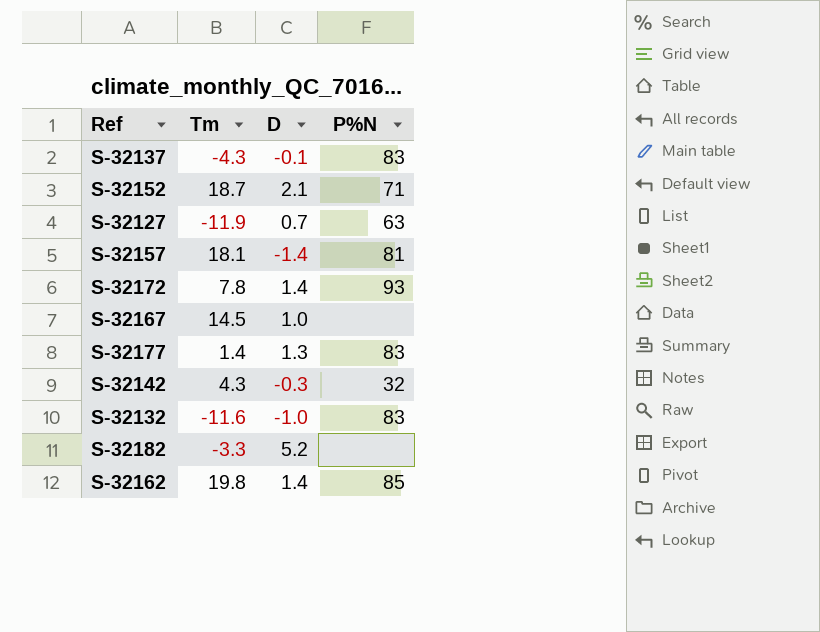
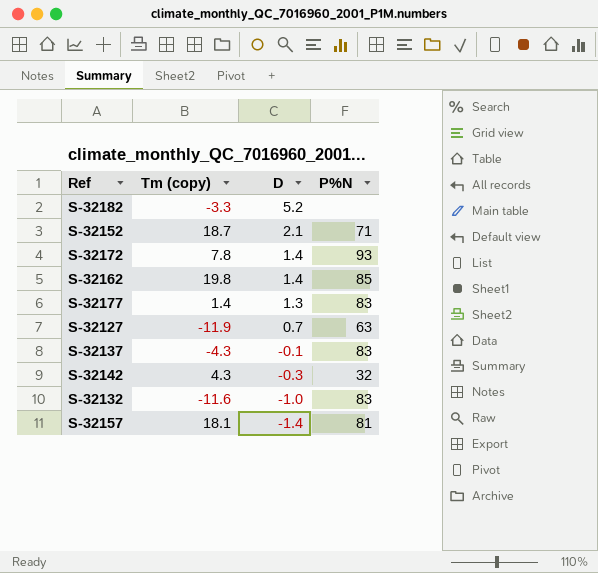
row order: none -> D descending
column name: Tm -> Tm (copy)
row S-32167: 14.5 | 1.0 | none -> none

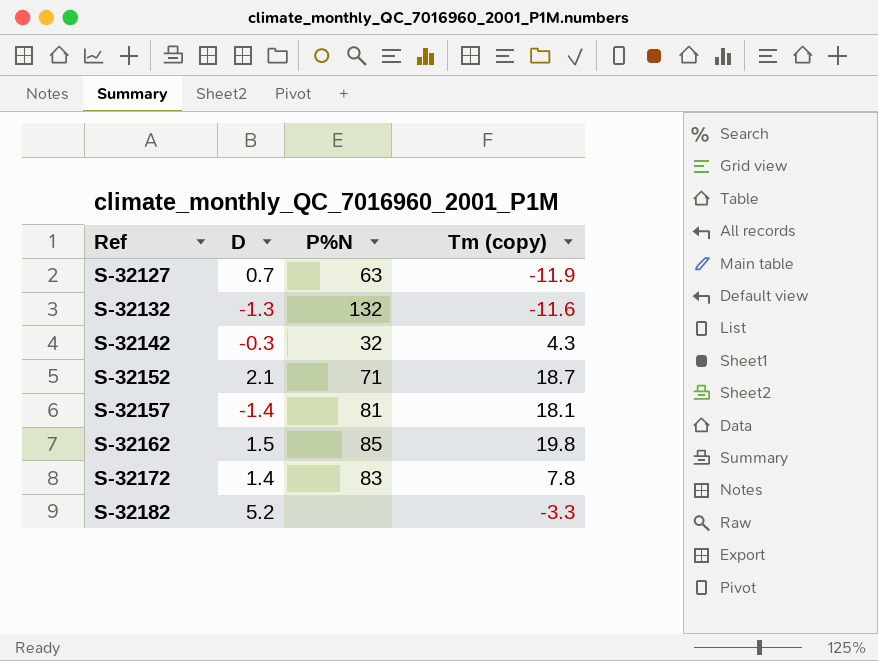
row order: D descending -> Ref ascending
column Tm (copy) | position: 2 -> 4
row S-32177: 1.4 | 1.3 | 83 -> none
row S-32137: -4.3 | -0.1 | 83 -> none
S-32132 | D: -1.0 -> -1.3
S-32132 | P%N: 83 -> 132
S-32162 | D: 1.4 -> 1.5
S-32172 | P%N: 93 -> 83

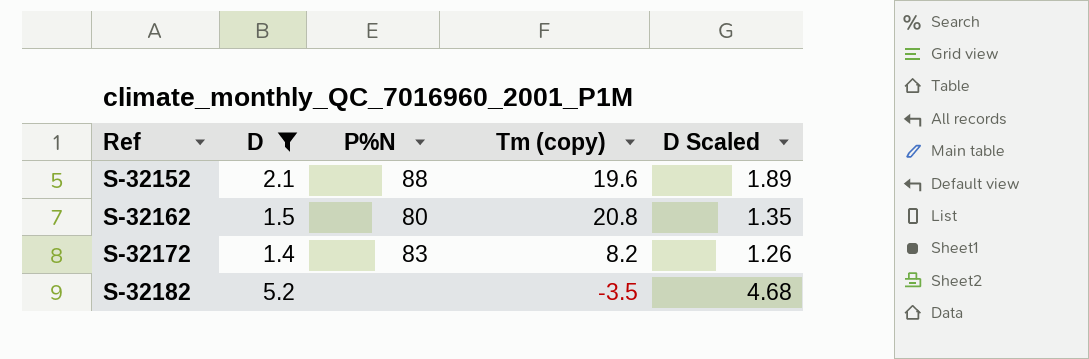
filter: none -> D >= 1.4
column D Scaled | formula: none -> [D] * 0.9
S-32152 | P%N: 71 -> 88
S-32152 | Tm (copy): 18.7 -> 19.6
S-32162 | P%N: 85 -> 80
S-32162 | Tm (copy): 19.8 -> 20.8
S-32172 | Tm (copy): 7.8 -> 8.2
S-32182 | Tm (copy): -3.3 -> -3.5

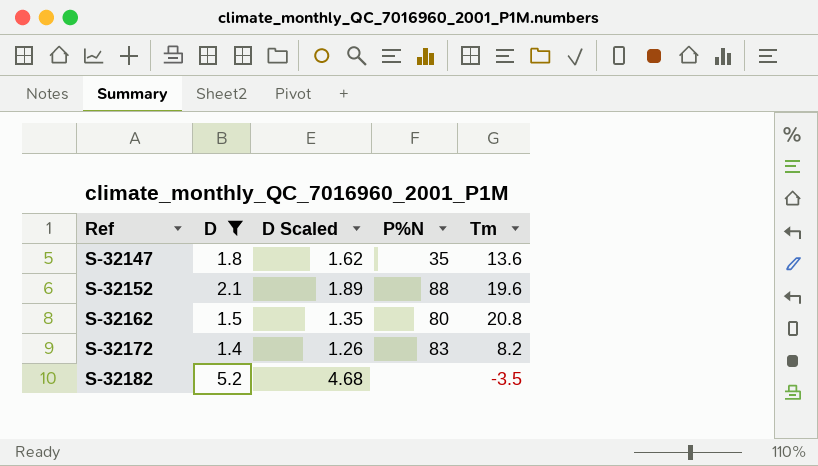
column D Scaled | position: 5 -> 3
column name: Tm (copy) -> Tm
row S-32147: none -> 1.8 | 1.62 | 35 | 13.6

